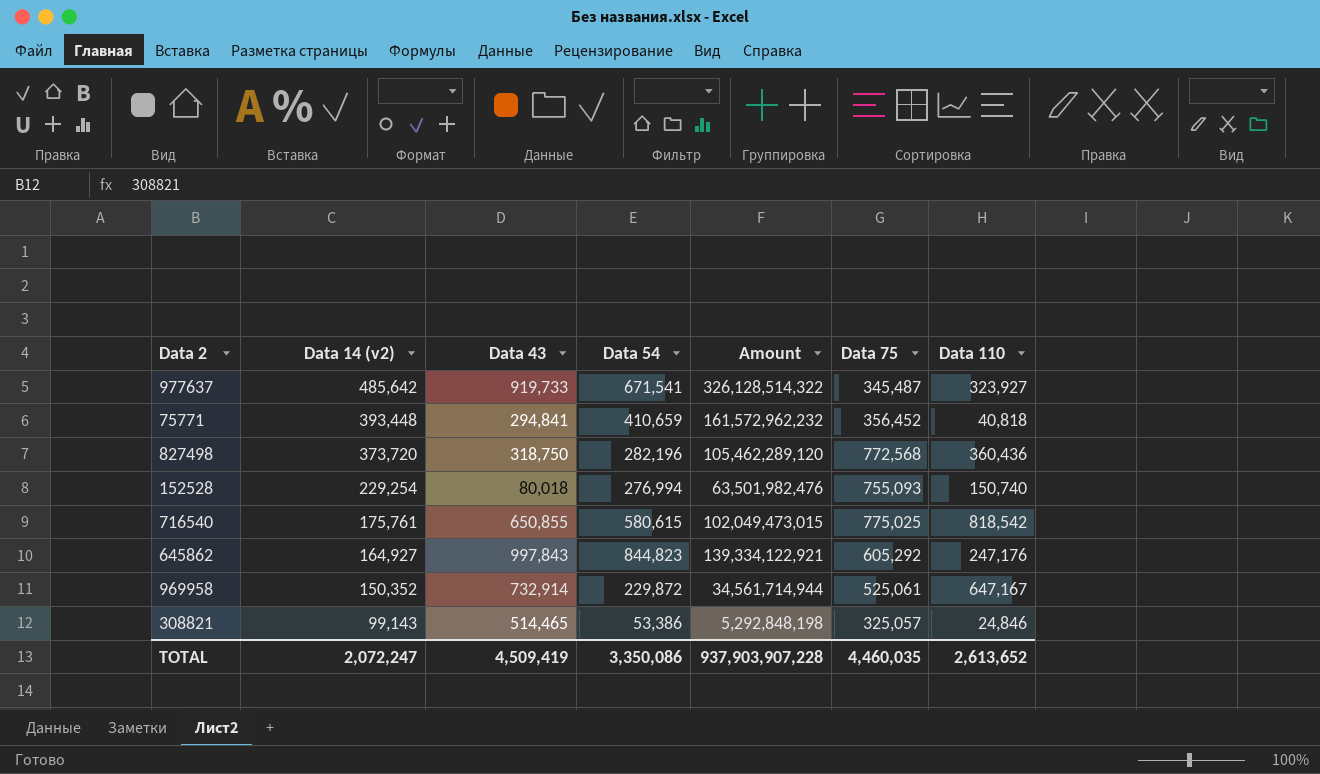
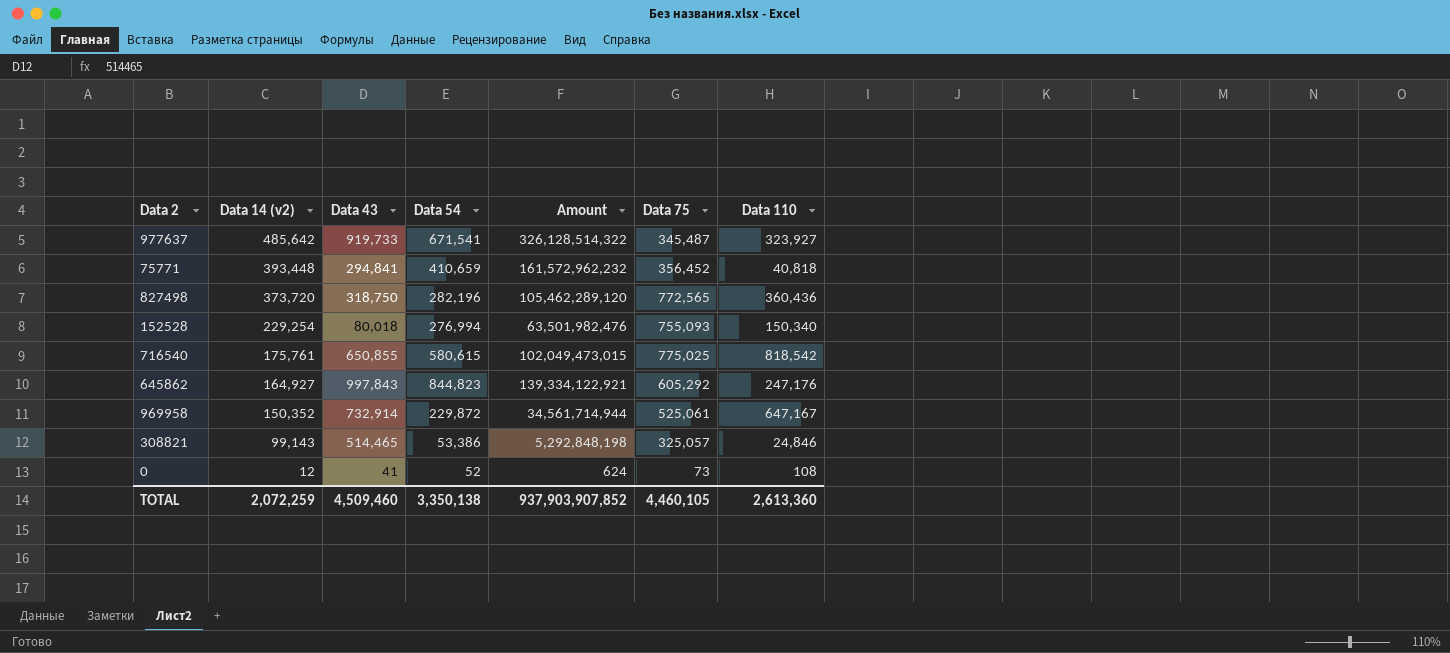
827498 | Data 75: 772,568 -> 772,565
152528 | Data 110: 150,740 -> 150,340
row 0: none -> 12 | 41 | 52 | 624 | 73 | 108
TOTAL | Data 14 (v2): 2,072,247 -> 2,072,259
TOTAL | Data 43: 4,509,419 -> 4,509,460
TOTAL | Data 54: 3,350,086 -> 3,350,138
TOTAL | Amount: 937,903,907,228 -> 937,903,907,852
TOTAL | Data 75: 4,460,035 -> 4,460,105
TOTAL | Data 110: 2,613,652 -> 2,613,360

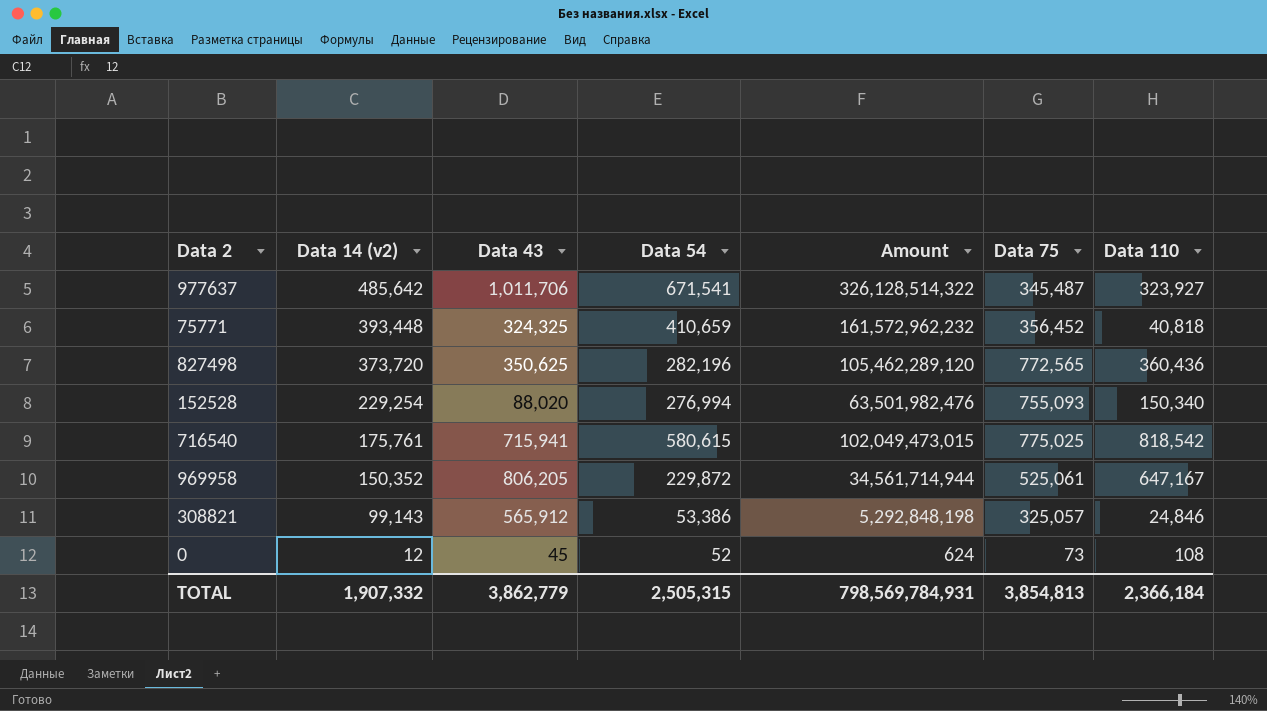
row 645862: 164,927 | 997,843 | 844,823 | 139,334,122,921 | 605,292 | 247,176 -> none
977637 | Data 43: 919,733 -> 1,011,706
75771 | Data 43: 294,841 -> 324,325
827498 | Data 43: 318,750 -> 350,625
152528 | Data 43: 80,018 -> 88,020
716540 | Data 43: 650,855 -> 715,941
969958 | Data 43: 732,914 -> 806,205
308821 | Data 43: 514,465 -> 565,912
0 | Data 43: 41 -> 45
TOTAL | Data 14 (v2): 2,072,259 -> 1,907,332
TOTAL | Data 43: 4,509,460 -> 3,862,779
TOTAL | Data 54: 3,350,138 -> 2,505,315
TOTAL | Amount: 937,903,907,852 -> 798,569,784,931
TOTAL | Data 75: 4,460,105 -> 3,854,813
TOTAL | Data 110: 2,613,360 -> 2,366,184

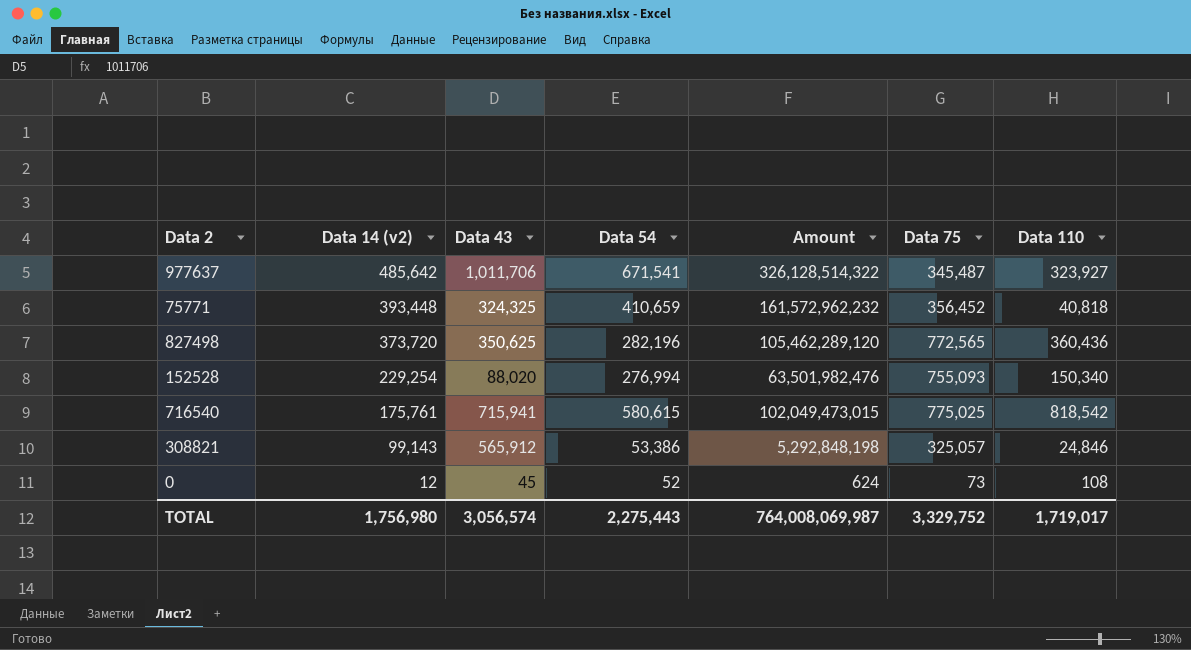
row 969958: 150,352 | 806,205 | 229,872 | 34,561,714,944 | 525,061 | 647,167 -> none
TOTAL | Data 14 (v2): 1,907,332 -> 1,756,980
TOTAL | Data 43: 3,862,779 -> 3,056,574
TOTAL | Data 54: 2,505,315 -> 2,275,443
TOTAL | Amount: 798,569,784,931 -> 764,008,069,987
TOTAL | Data 75: 3,854,813 -> 3,329,752
TOTAL | Data 110: 2,366,184 -> 1,719,017

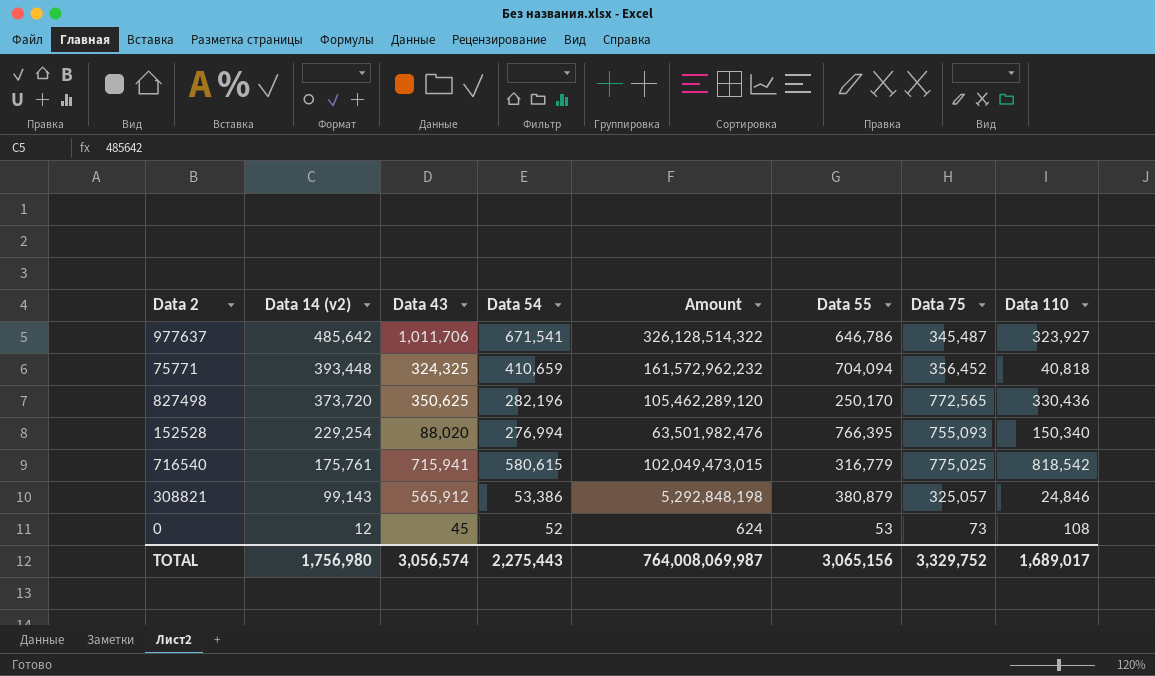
column Data 55 | position: none -> 6
827498 | Data 110: 360,436 -> 330,436
TOTAL | Data 110: 1,719,017 -> 1,689,017

